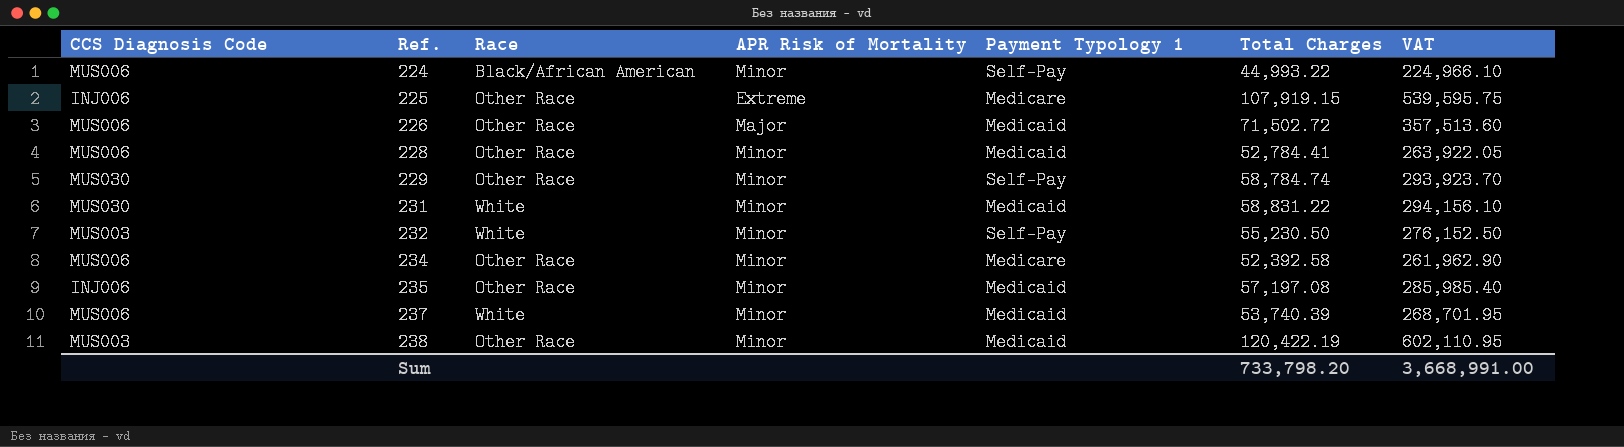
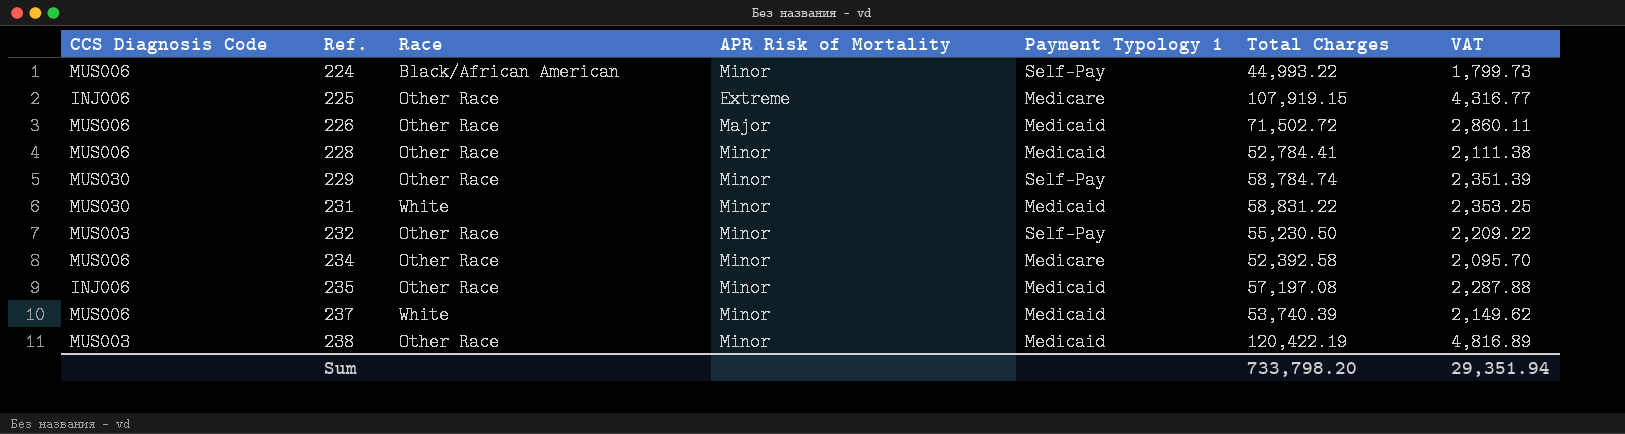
column VAT | formula: [Total Charges] * 5 -> [Total Charges] * 0.04
232 | Race: White -> Other Race
Sum | VAT: 3,668,991.00 -> 29,351.94

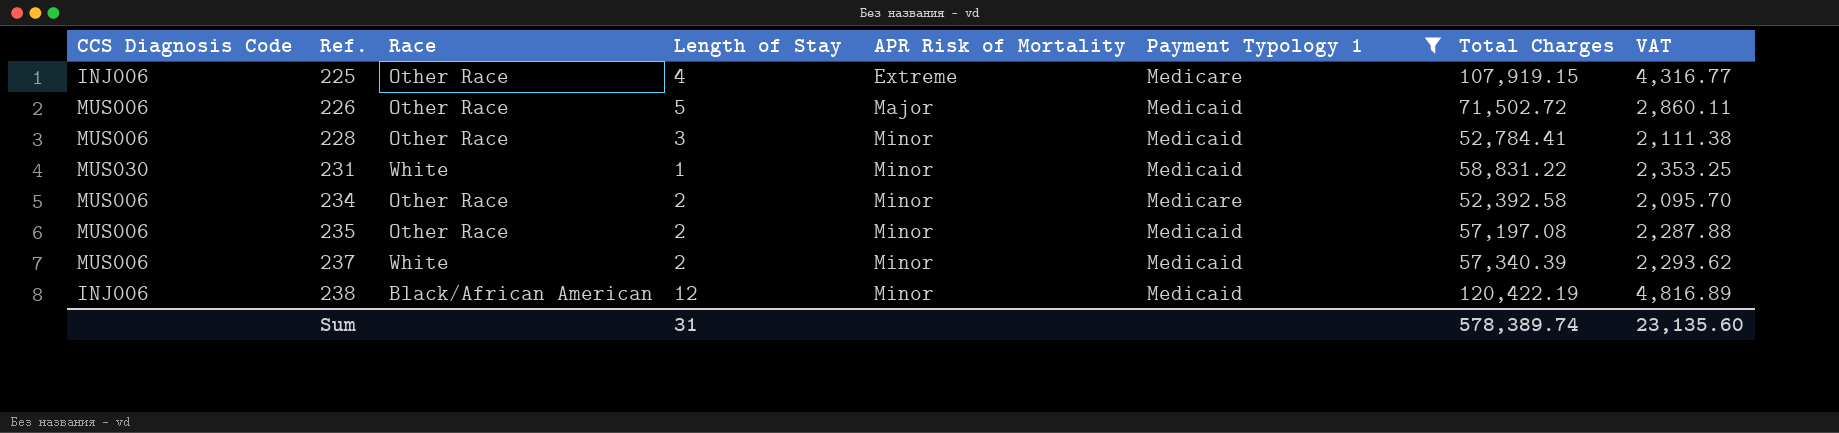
filter: none -> Payment Typology 1 != Self-Pay
column Length of Stay | position: none -> 4
235 | CCS Diagnosis Code: INJ006 -> MUS006
237 | Total Charges: 53,740.39 -> 57,340.39
237 | VAT: 2,149.62 -> 2,293.62
238 | CCS Diagnosis Code: MUS003 -> INJ006
238 | Race: Other Race -> Black/African American
Sum | Total Charges: 733,798.20 -> 578,389.74
Sum | VAT: 29,351.94 -> 23,135.60

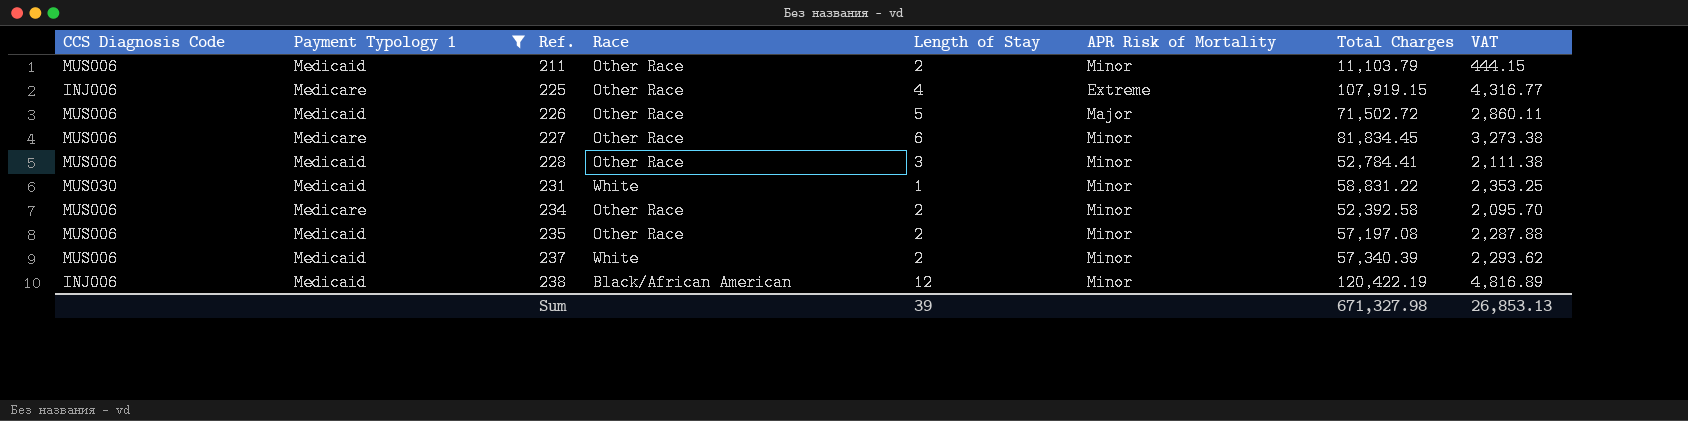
column Payment Typology 1 | position: 6 -> 2
row 211: none -> MUS006 | Medicaid | Other Race | 2 | Minor | 11,103.79 | 444.15
row 227: none -> MUS006 | Medicare | Other Race | 6 | Minor | 81,834.45 | 3,273.38
Sum | Length of Stay: 31 -> 39
Sum | Total Charges: 578,389.74 -> 671,327.98
Sum | VAT: 23,135.60 -> 26,853.13

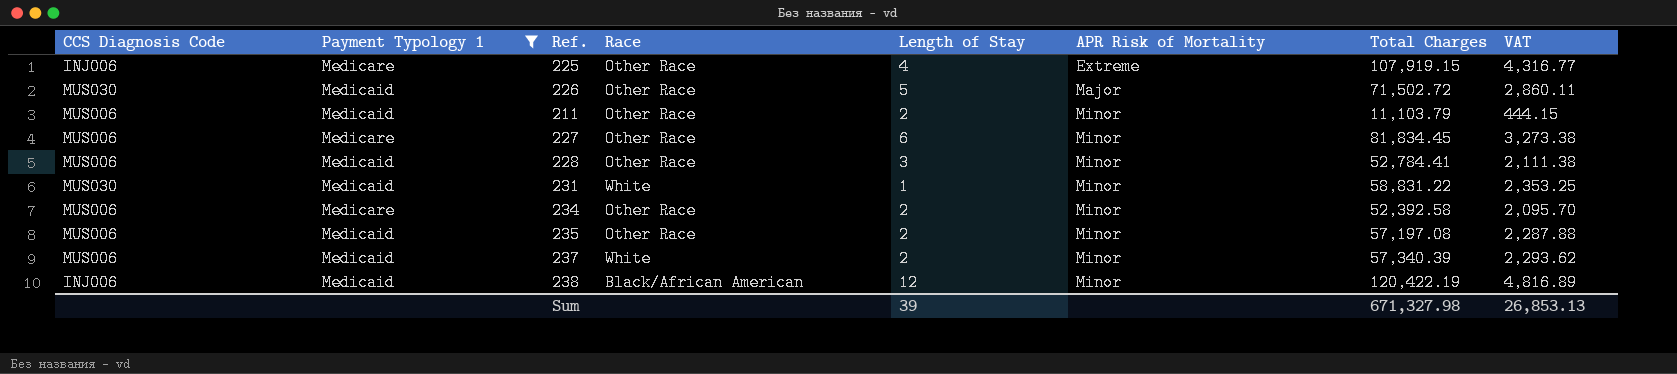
row order: Ref. ascending -> APR Risk of Mortality ascending
226 | CCS Diagnosis Code: MUS006 -> MUS030

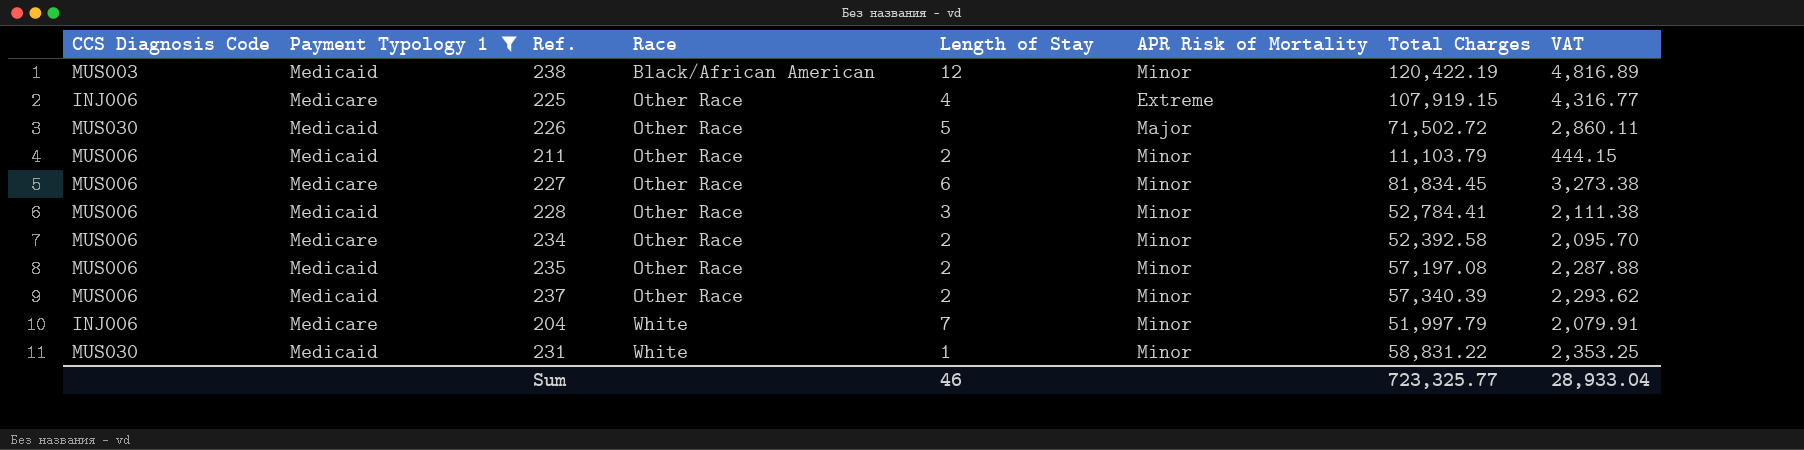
row order: APR Risk of Mortality ascending -> Race ascending
238 | CCS Diagnosis Code: INJ006 -> MUS003
237 | Race: White -> Other Race
row 204: none -> INJ006 | Medicare | White | 7 | Minor | 51,997.79 | 2,079.91
Sum | Length of Stay: 39 -> 46
Sum | Total Charges: 671,327.98 -> 723,325.77
Sum | VAT: 26,853.13 -> 28,933.04

